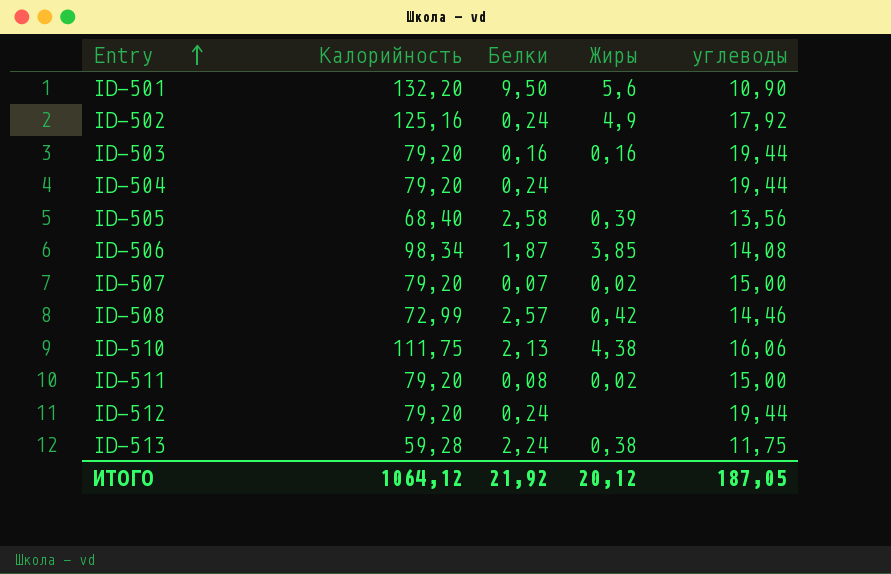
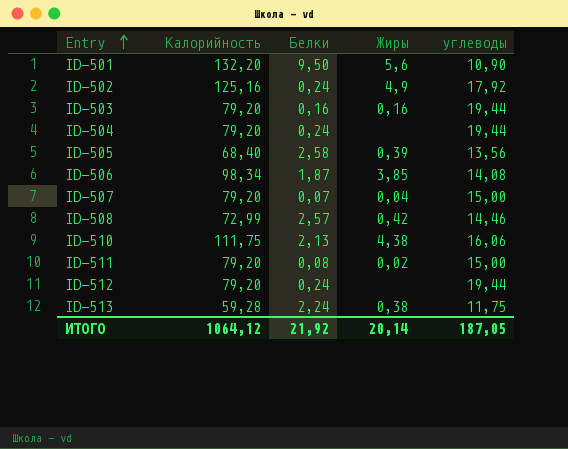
ID-507 | Жиры: 0,02 -> 0,04
ИТОГО | Жиры: 20,12 -> 20,14

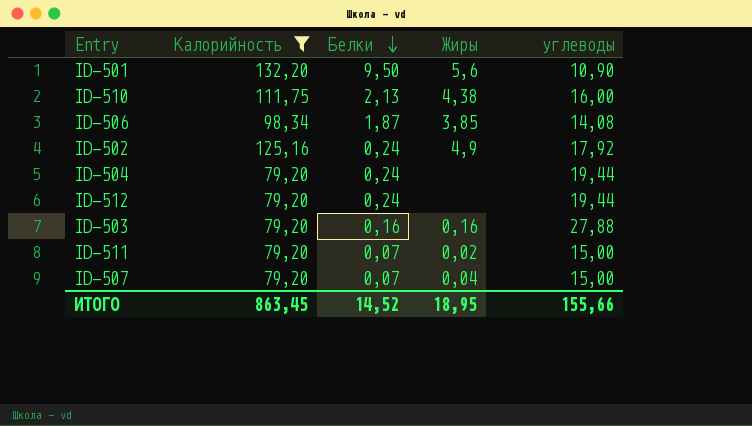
filter: none -> Калорийность >= 79,20
row order: Entry ascending -> Белки descending
ID-510 | углеводы: 16,06 -> 16,00
ID-503 | углеводы: 19,44 -> 27,88
ID-511 | Белки: 0,08 -> 0,07
ИТОГО | Калорийность: 1064,12 -> 863,45
ИТОГО | Белки: 21,92 -> 14,52
ИТОГО | Жиры: 20,14 -> 18,95
ИТОГО | углеводы: 187,05 -> 155,66

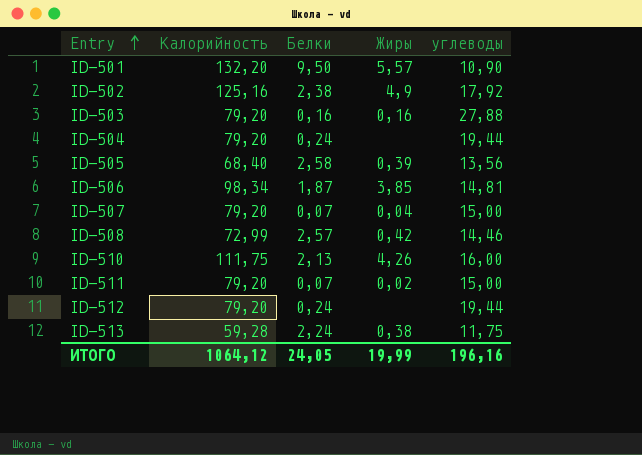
filter: Калорийность >= 79,20 -> none
row order: Белки descending -> Entry ascending
ID-501 | Жиры: 5,6 -> 5,57
ID-502 | Белки: 0,24 -> 2,38
ID-506 | углеводы: 14,08 -> 14,81
ID-510 | Жиры: 4,38 -> 4,26
ИТОГО | Калорийность: 863,45 -> 1064,12
ИТОГО | Белки: 14,52 -> 24,05
ИТОГО | Жиры: 18,95 -> 19,99
ИТОГО | углеводы: 155,66 -> 196,16

